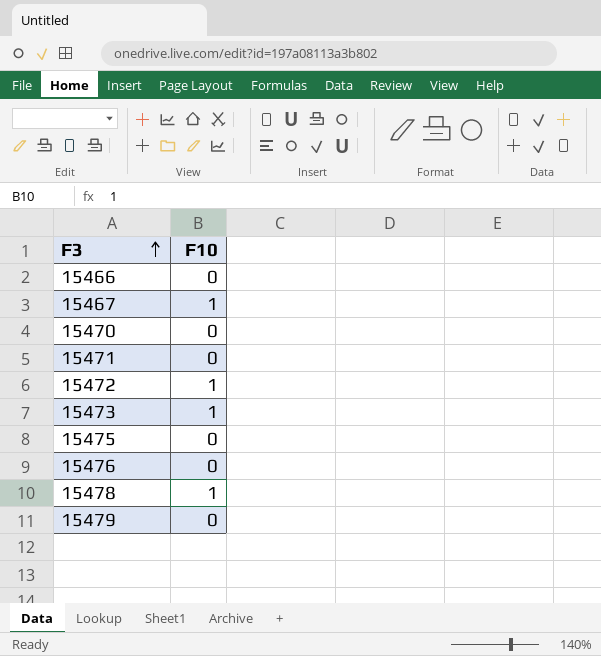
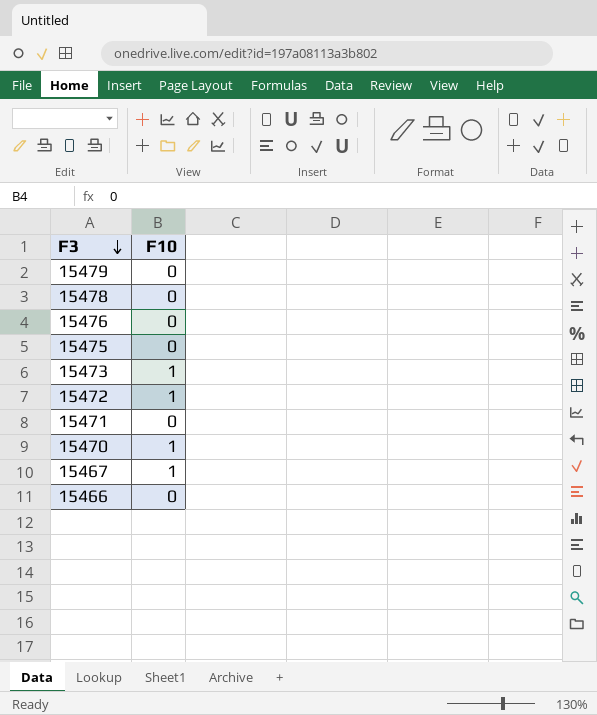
row order: F3 ascending -> F3 descending
15478 | F10: 1 -> 0
15470 | F10: 0 -> 1

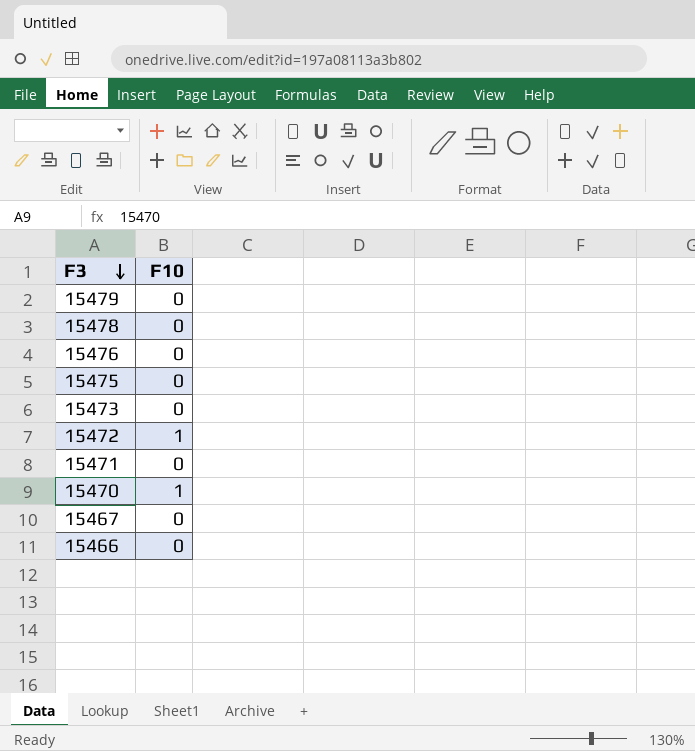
15473 | F10: 1 -> 0
15467 | F10: 1 -> 0

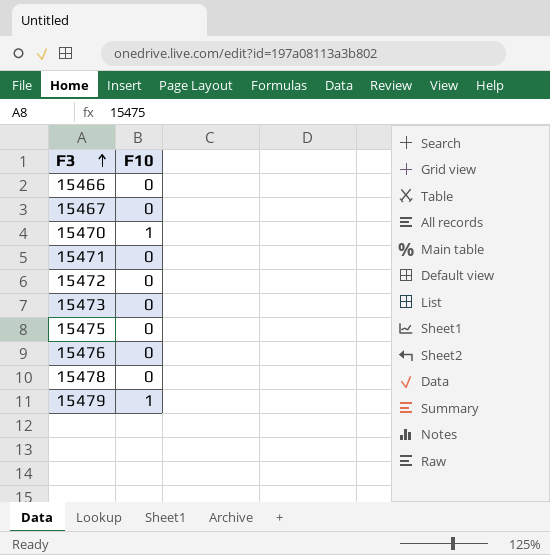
row order: F3 descending -> F3 ascending
15472 | F10: 1 -> 0
15479 | F10: 0 -> 1

